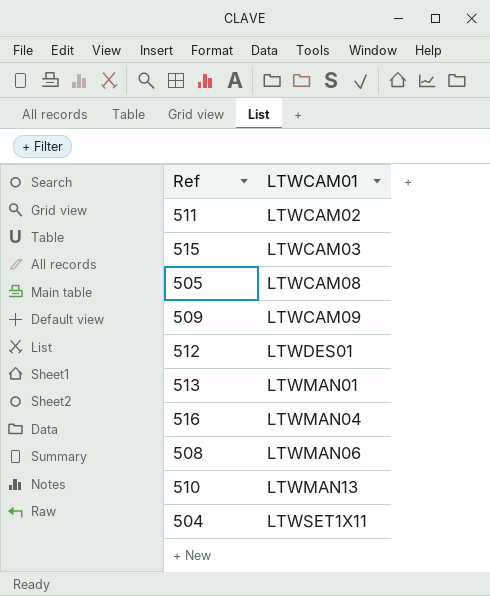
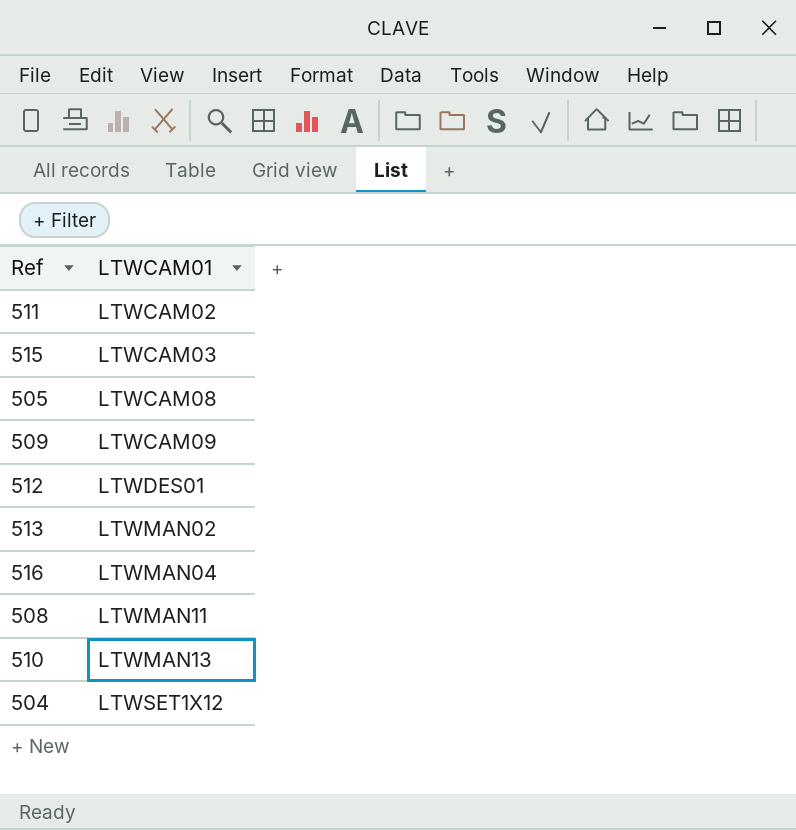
513 | LTWCAM01: LTWMAN01 -> LTWMAN02
508 | LTWCAM01: LTWMAN06 -> LTWMAN11
504 | LTWCAM01: LTWSET1X11 -> LTWSET1X12

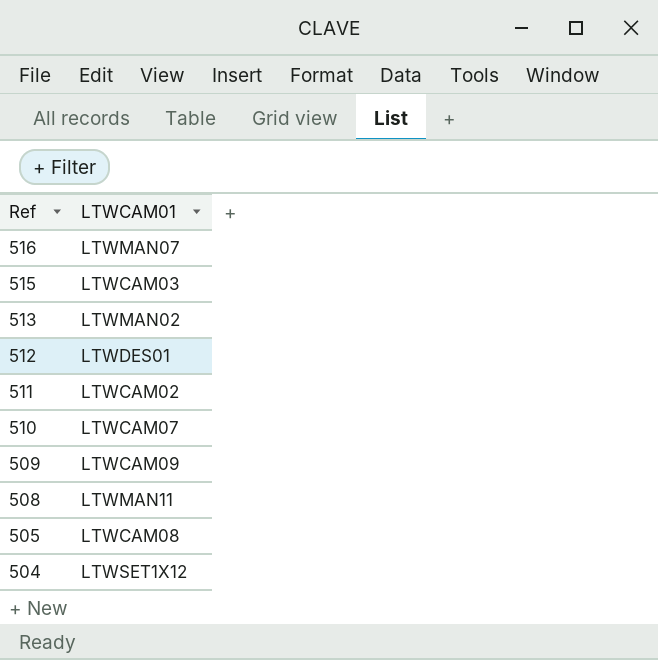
row order: LTWCAM01 ascending -> Ref descending
516 | LTWCAM01: LTWMAN04 -> LTWMAN07
510 | LTWCAM01: LTWMAN13 -> LTWCAM07

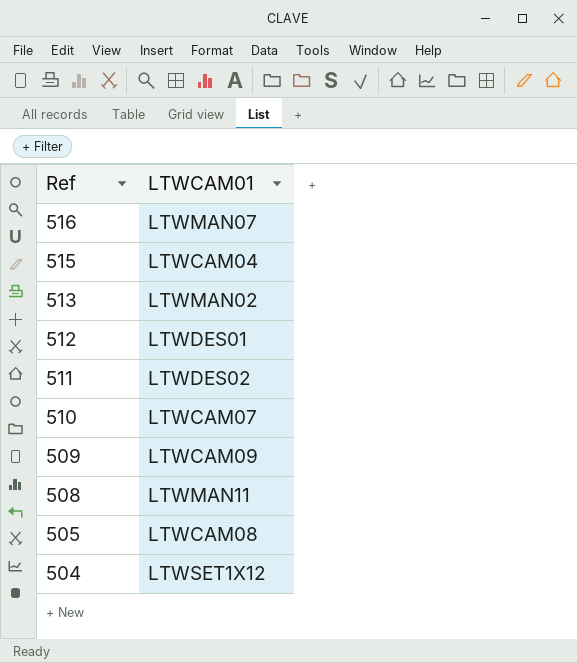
515 | LTWCAM01: LTWCAM03 -> LTWCAM04
511 | LTWCAM01: LTWCAM02 -> LTWDES02

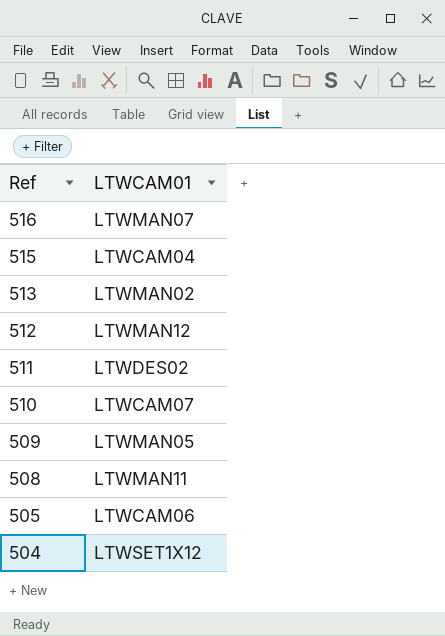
512 | LTWCAM01: LTWDES01 -> LTWMAN12
509 | LTWCAM01: LTWCAM09 -> LTWMAN05
505 | LTWCAM01: LTWCAM08 -> LTWCAM06

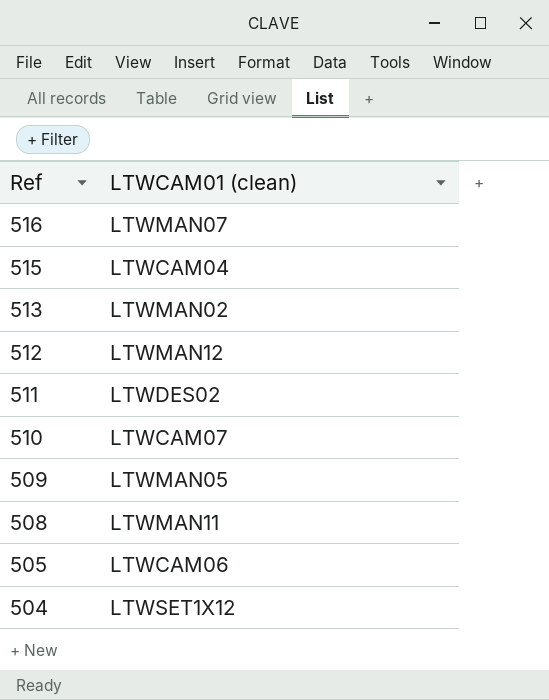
column name: LTWCAM01 -> LTWCAM01 (clean)

